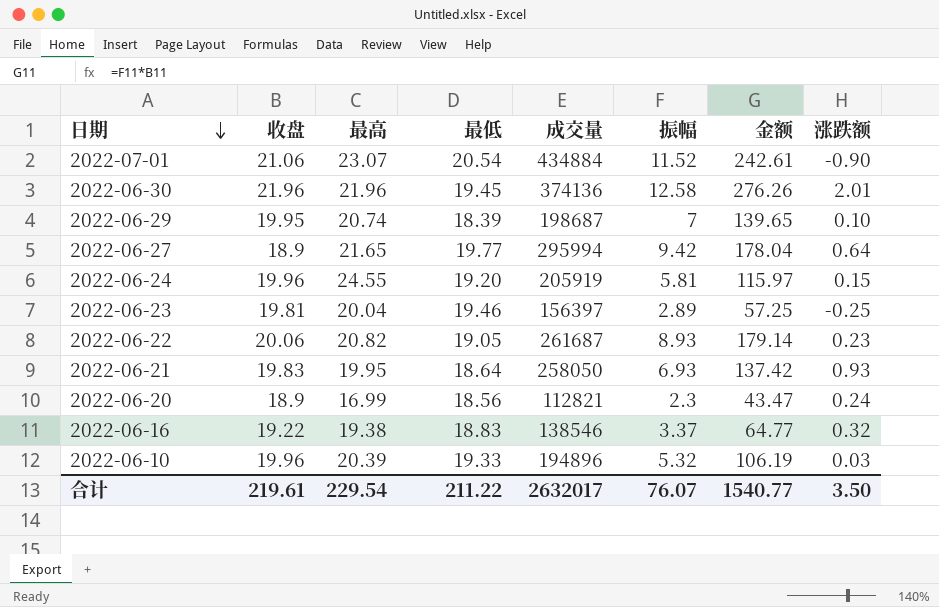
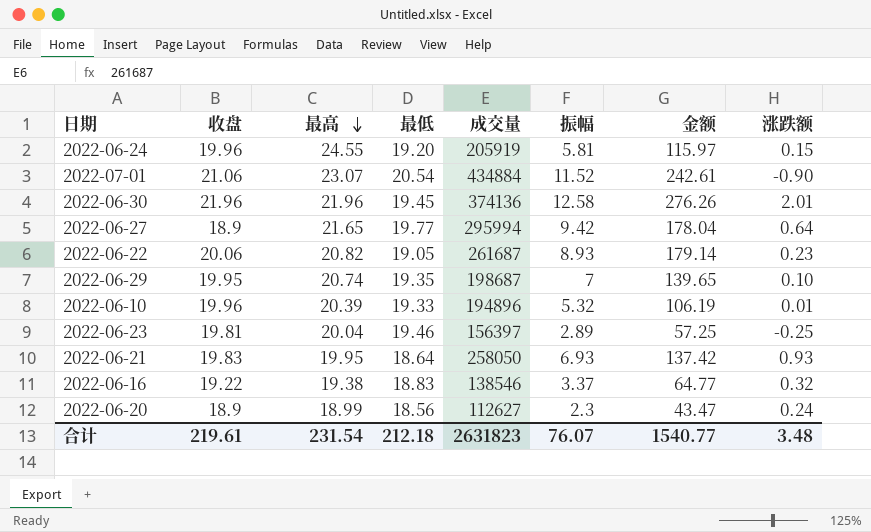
row order: 日期 descending -> 最高 descending
2022-06-29 | 最低: 18.39 -> 19.35
2022-06-10 | 涨跌额: 0.03 -> 0.01
2022-06-20 | 最高: 16.99 -> 18.99
2022-06-20 | 成交量: 112821 -> 112627
合计 | 最高: 229.54 -> 231.54
合计 | 最低: 211.22 -> 212.18
合计 | 成交量: 2632017 -> 2631823
合计 | 涨跌额: 3.50 -> 3.48

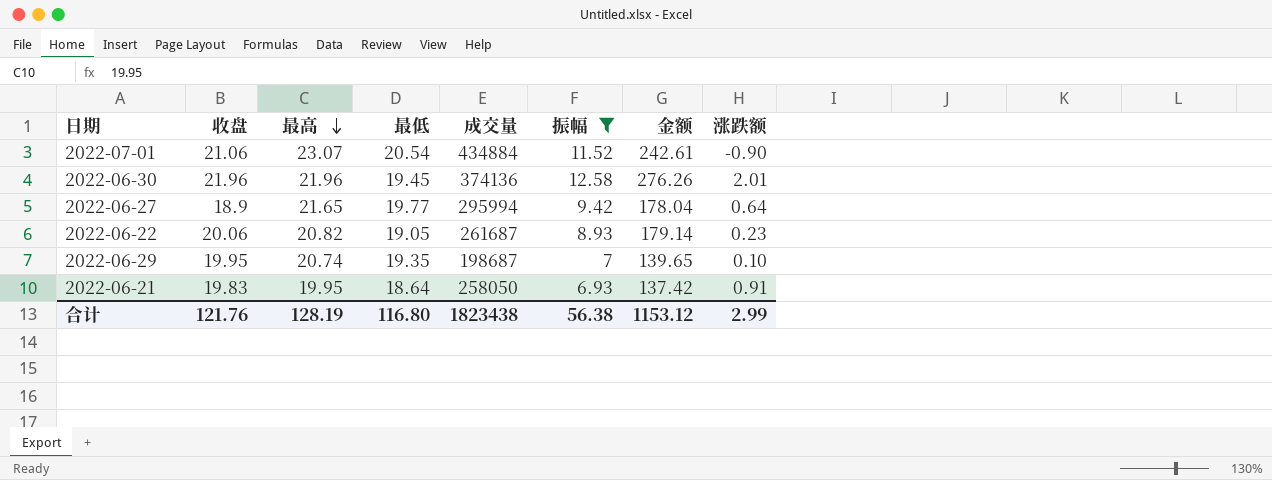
filter: none -> 振幅 >= 6.93
2022-06-21 | 涨跌额: 0.93 -> 0.91
合计 | 收盘: 219.61 -> 121.76
合计 | 最高: 231.54 -> 128.19
合计 | 最低: 212.18 -> 116.80
合计 | 成交量: 2631823 -> 1823438
合计 | 振幅: 76.07 -> 56.38
合计 | 金额: 1540.77 -> 1153.12
合计 | 涨跌额: 3.48 -> 2.99

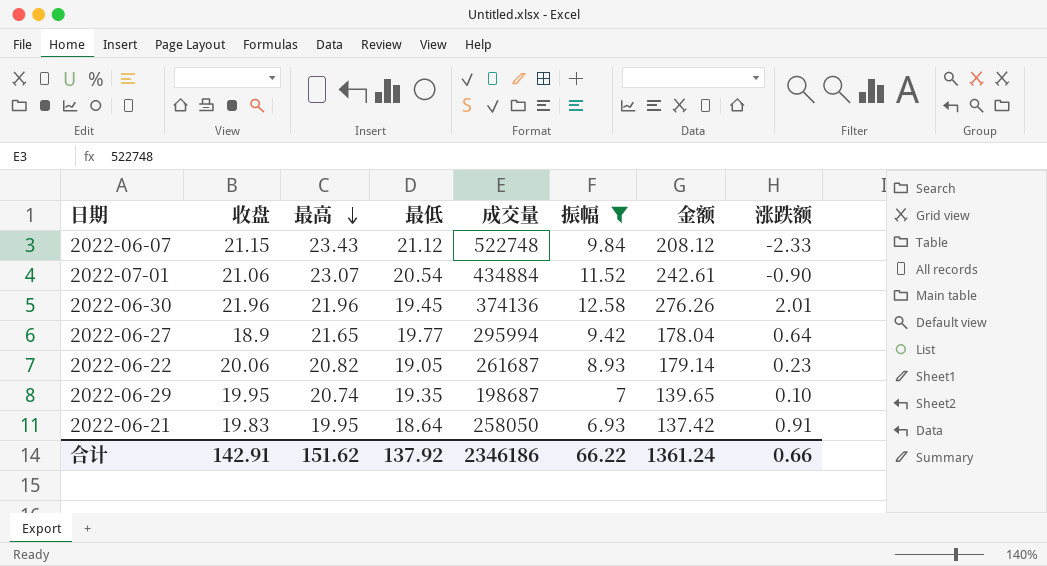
row 2022-06-07: none -> 21.15 | 23.43 | 21.12 | 522748 | 9.84 | 208.12 | -2.33
合计 | 收盘: 121.76 -> 142.91
合计 | 最高: 128.19 -> 151.62
合计 | 最低: 116.80 -> 137.92
合计 | 成交量: 1823438 -> 2346186
合计 | 振幅: 56.38 -> 66.22
合计 | 金额: 1153.12 -> 1361.24
合计 | 涨跌额: 2.99 -> 0.66

